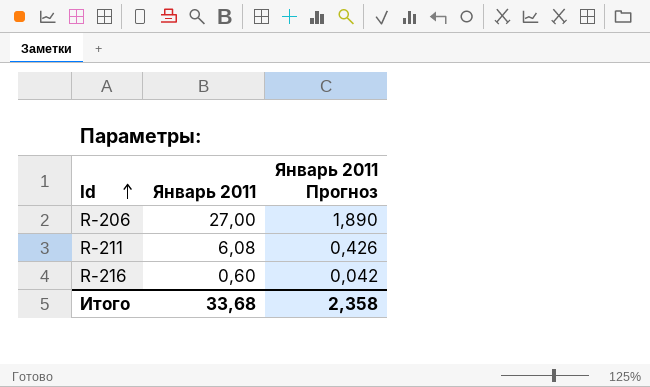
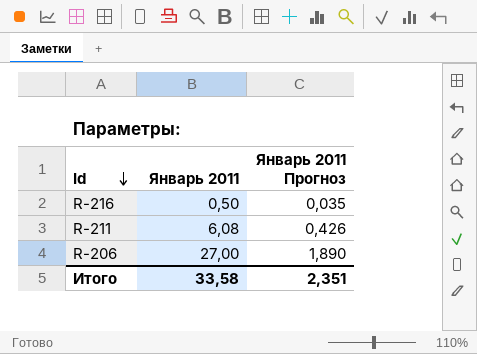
row order: Id ascending -> Id descending
R-216 | Январь 2011: 0,60 -> 0,50
R-216 | Январь 2011 Прогноз: 0,042 -> 0,035
Итого | Январь 2011: 33,68 -> 33,58
Итого | Январь 2011 Прогноз: 2,358 -> 2,351

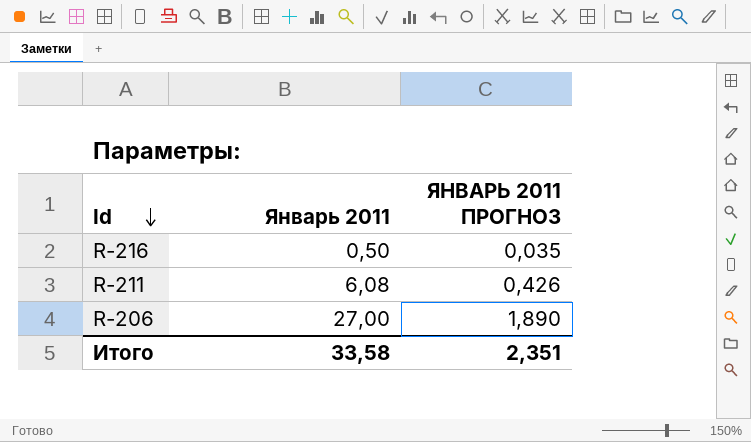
column name: Январь 2011 Прогноз -> ЯНВАРЬ 2011 ПРОГНОЗ

